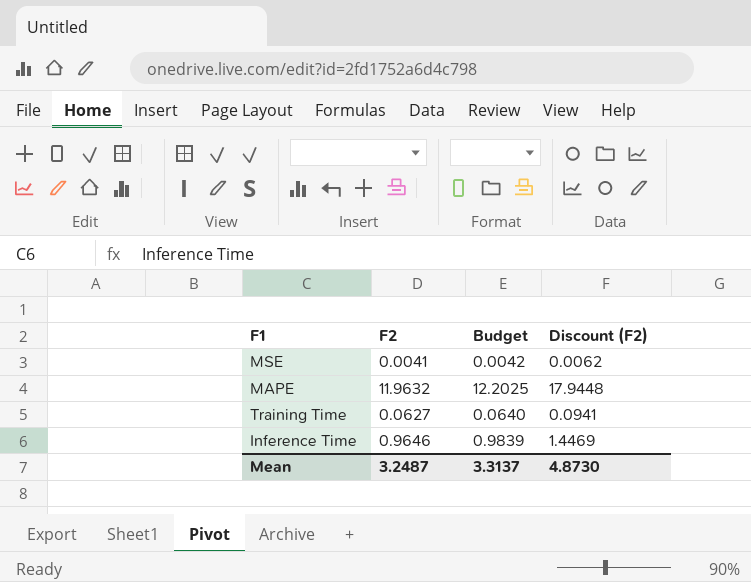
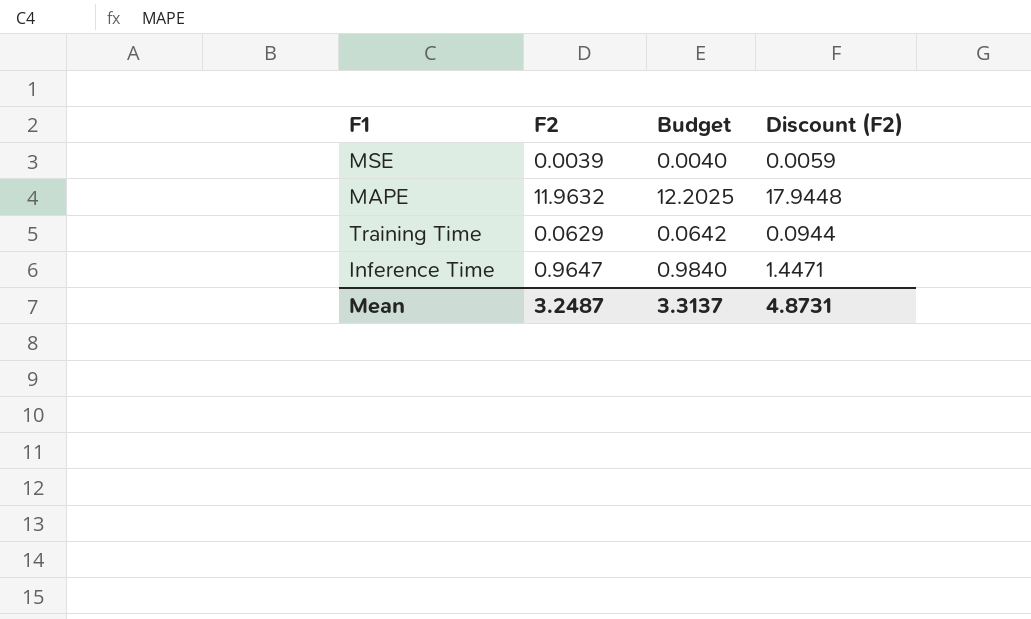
MSE | F2: 0.0041 -> 0.0039
MSE | Budget: 0.0042 -> 0.0040
MSE | Discount (F2): 0.0062 -> 0.0059
Training Time | F2: 0.0627 -> 0.0629
Training Time | Budget: 0.0640 -> 0.0642
Training Time | Discount (F2): 0.0941 -> 0.0944
Inference Time | F2: 0.9646 -> 0.9647
Inference Time | Budget: 0.9839 -> 0.9840
Inference Time | Discount (F2): 1.4469 -> 1.4471
Mean | Discount (F2): 4.8730 -> 4.8731

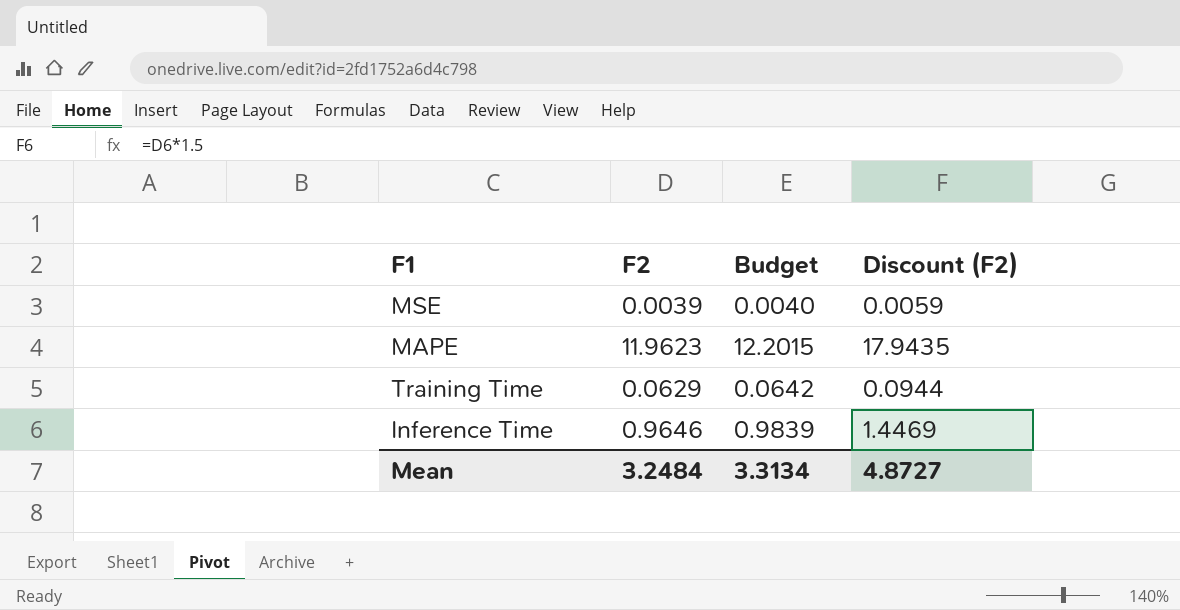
MAPE | F2: 11.9632 -> 11.9623
MAPE | Budget: 12.2025 -> 12.2015
MAPE | Discount (F2): 17.9448 -> 17.9435
Inference Time | F2: 0.9647 -> 0.9646
Inference Time | Budget: 0.9840 -> 0.9839
Inference Time | Discount (F2): 1.4471 -> 1.4469
Mean | F2: 3.2487 -> 3.2484
Mean | Budget: 3.3137 -> 3.3134
Mean | Discount (F2): 4.8731 -> 4.8727

